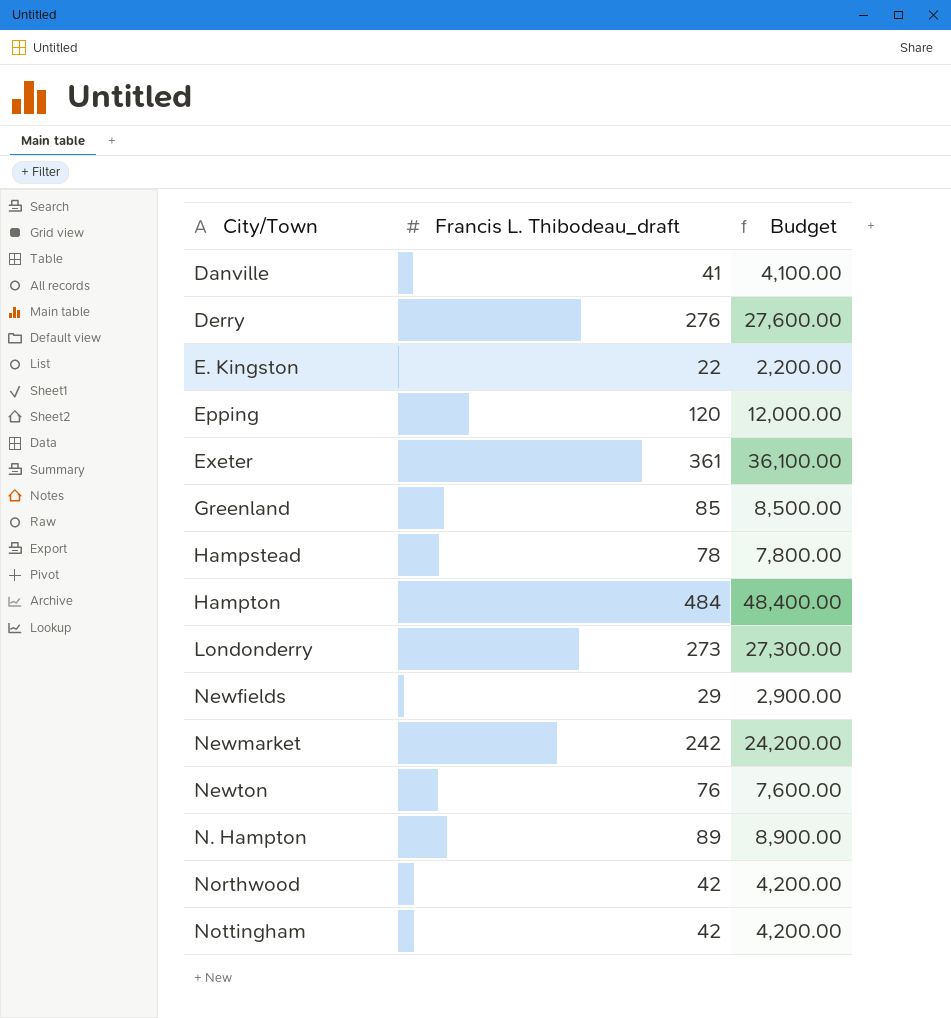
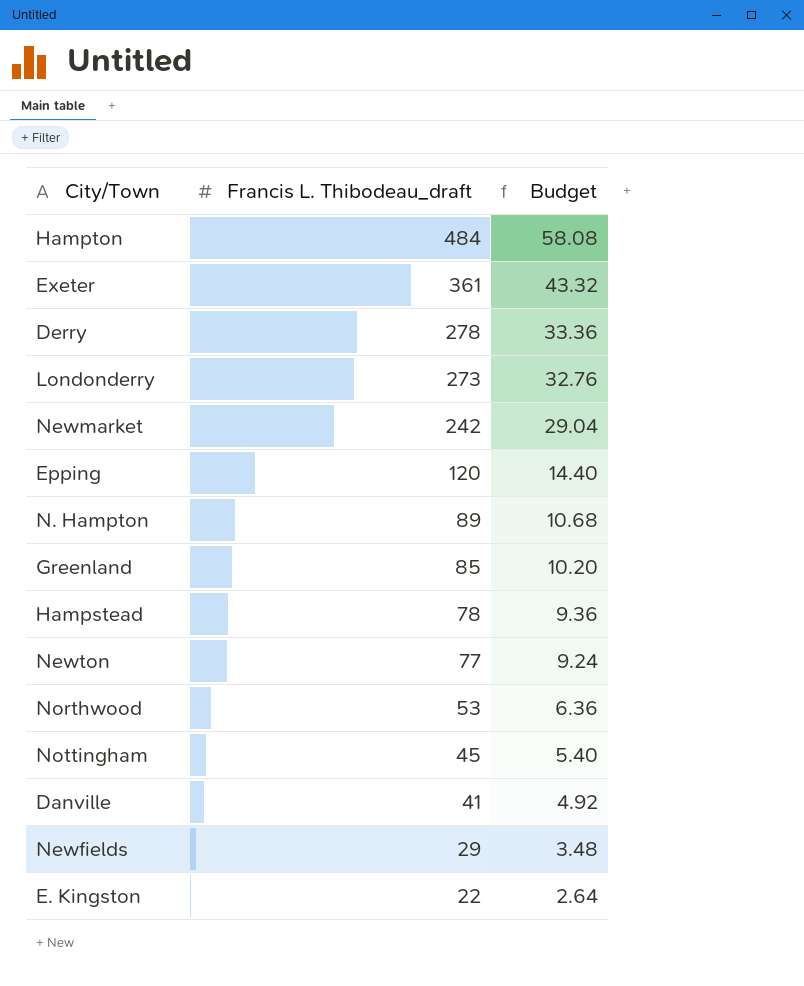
row order: none -> Francis L. Thibodeau_draft descending
column Budget | formula: [Francis L. Thibodeau_draft] * 100 -> [Francis L. Thibodeau_draft] * 0.12
Derry | Francis L. Thibodeau_draft: 276 -> 278
Newton | Francis L. Thibodeau_draft: 76 -> 77
Northwood | Francis L. Thibodeau_draft: 42 -> 53
Nottingham | Francis L. Thibodeau_draft: 42 -> 45

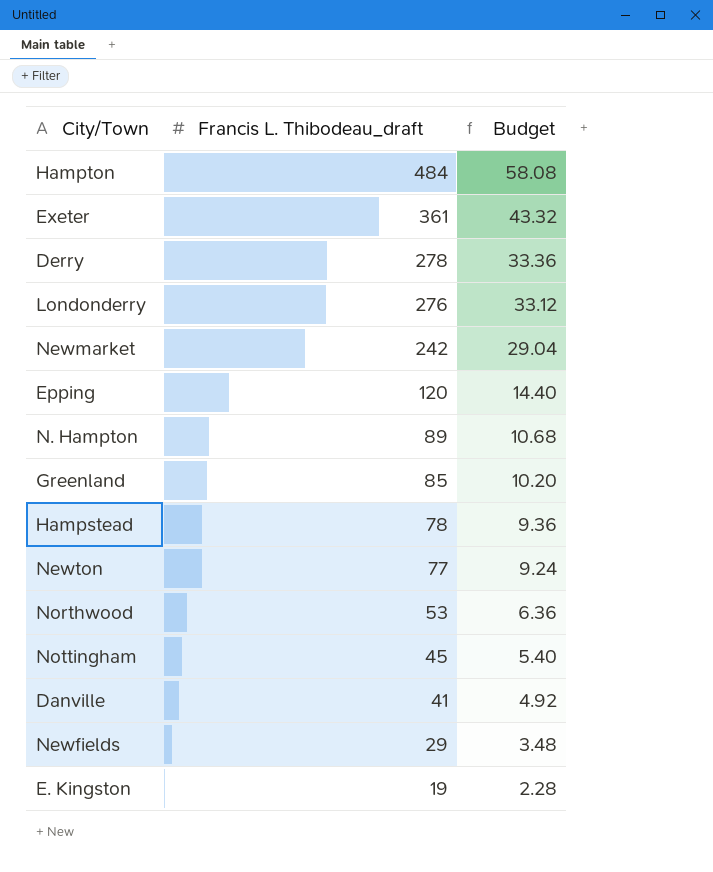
Londonderry | Francis L. Thibodeau_draft: 273 -> 276
Londonderry | Budget: 32.76 -> 33.12
E. Kingston | Francis L. Thibodeau_draft: 22 -> 19
E. Kingston | Budget: 2.64 -> 2.28

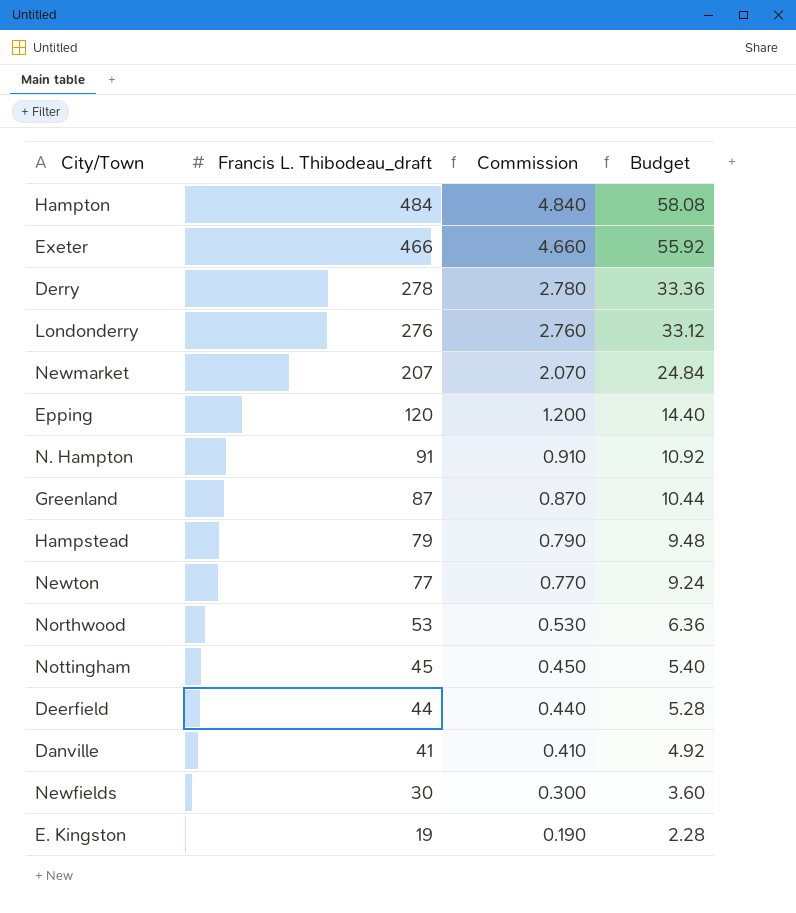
column Commission | formula: none -> [Francis L. Thibodeau_draft] * 0.01
Exeter | Francis L. Thibodeau_draft: 361 -> 466
Exeter | Budget: 43.32 -> 55.92
Newmarket | Francis L. Thibodeau_draft: 242 -> 207
Newmarket | Budget: 29.04 -> 24.84
N. Hampton | Francis L. Thibodeau_draft: 89 -> 91
N. Hampton | Budget: 10.68 -> 10.92
Greenland | Francis L. Thibodeau_draft: 85 -> 87
Greenland | Budget: 10.20 -> 10.44
Hampstead | Francis L. Thibodeau_draft: 78 -> 79
Hampstead | Budget: 9.36 -> 9.48
row Deerfield: none -> 44 | 0.440 | 5.28
Newfields | Francis L. Thibodeau_draft: 29 -> 30
Newfields | Budget: 3.48 -> 3.60

